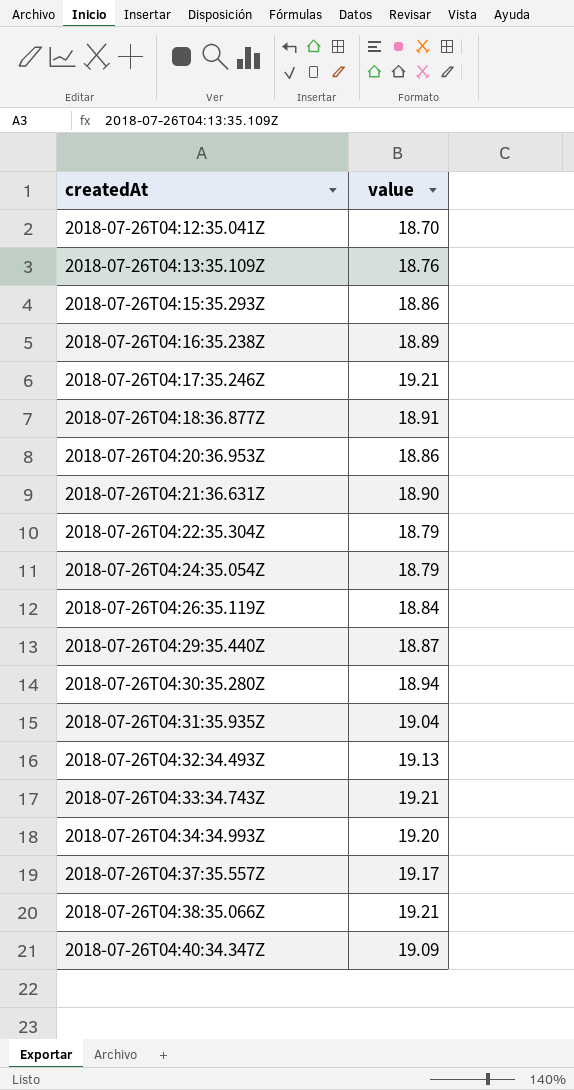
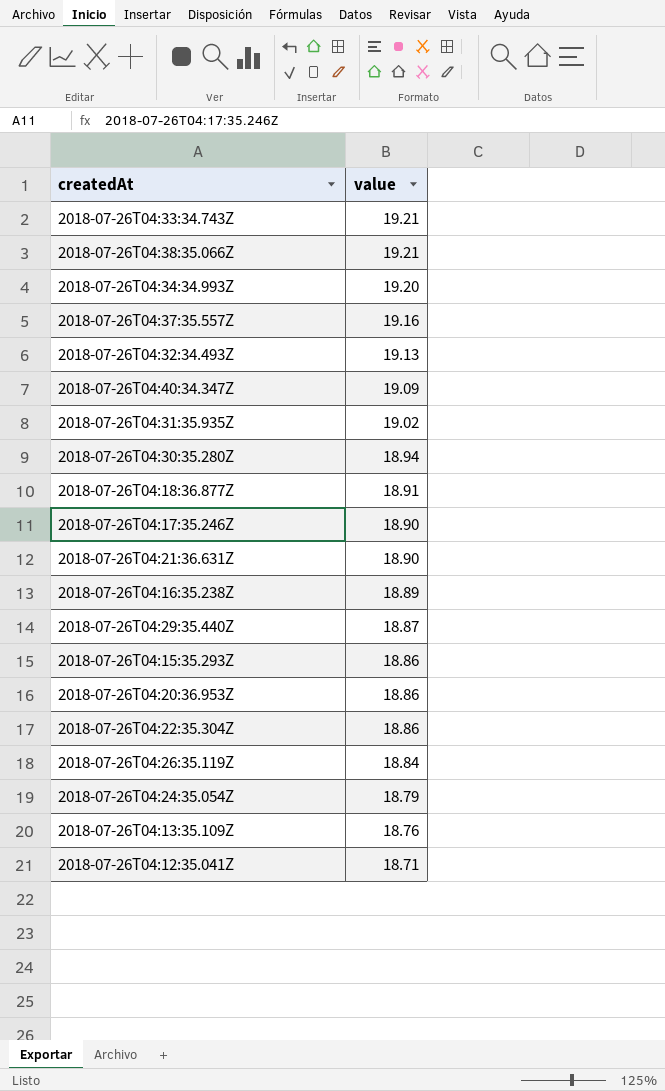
row order: createdAt ascending -> value descending
2018-07-26T04:37:35.557Z | value: 19.17 -> 19.16
2018-07-26T04:31:35.935Z | value: 19.04 -> 19.02
2018-07-26T04:17:35.246Z | value: 19.21 -> 18.90
2018-07-26T04:22:35.304Z | value: 18.79 -> 18.86
2018-07-26T04:12:35.041Z | value: 18.70 -> 18.71

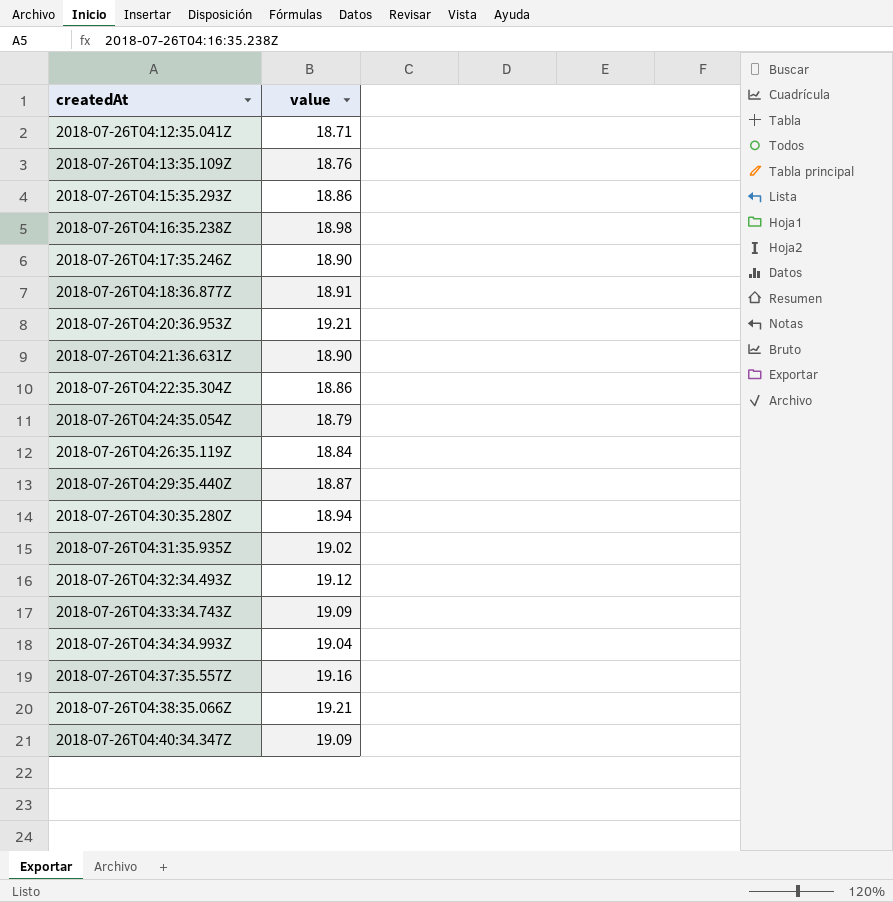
row order: value descending -> createdAt ascending
2018-07-26T04:16:35.238Z | value: 18.89 -> 18.98
2018-07-26T04:20:36.953Z | value: 18.86 -> 19.21
2018-07-26T04:32:34.493Z | value: 19.13 -> 19.12
2018-07-26T04:33:34.743Z | value: 19.21 -> 19.09
2018-07-26T04:34:34.993Z | value: 19.20 -> 19.04

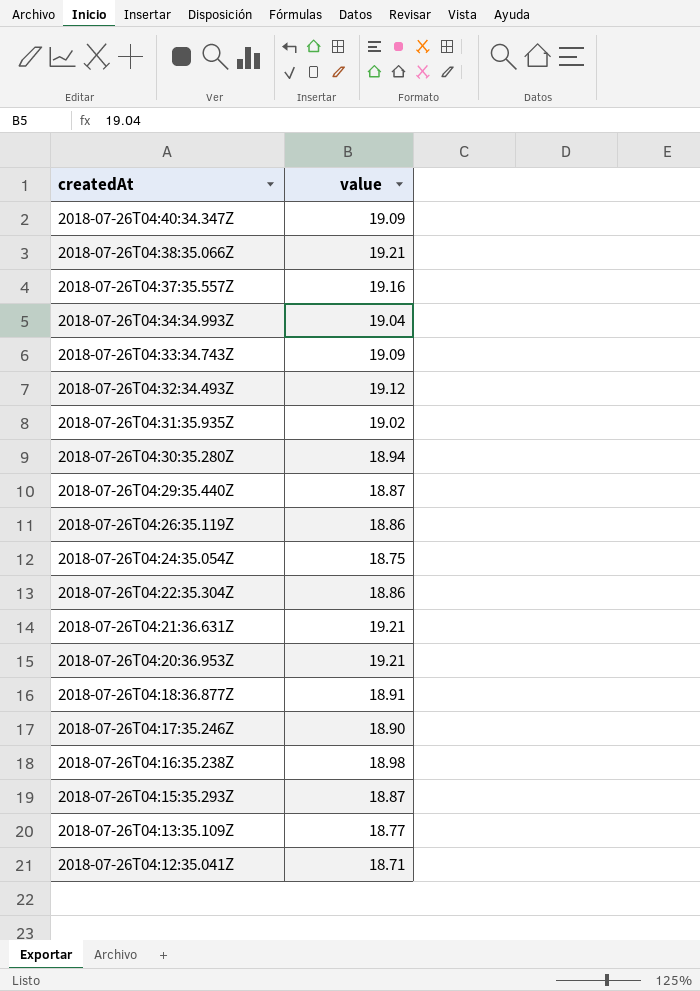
row order: createdAt ascending -> createdAt descending
2018-07-26T04:26:35.119Z | value: 18.84 -> 18.86
2018-07-26T04:24:35.054Z | value: 18.79 -> 18.75
2018-07-26T04:21:36.631Z | value: 18.90 -> 19.21
2018-07-26T04:15:35.293Z | value: 18.86 -> 18.87
2018-07-26T04:13:35.109Z | value: 18.76 -> 18.77

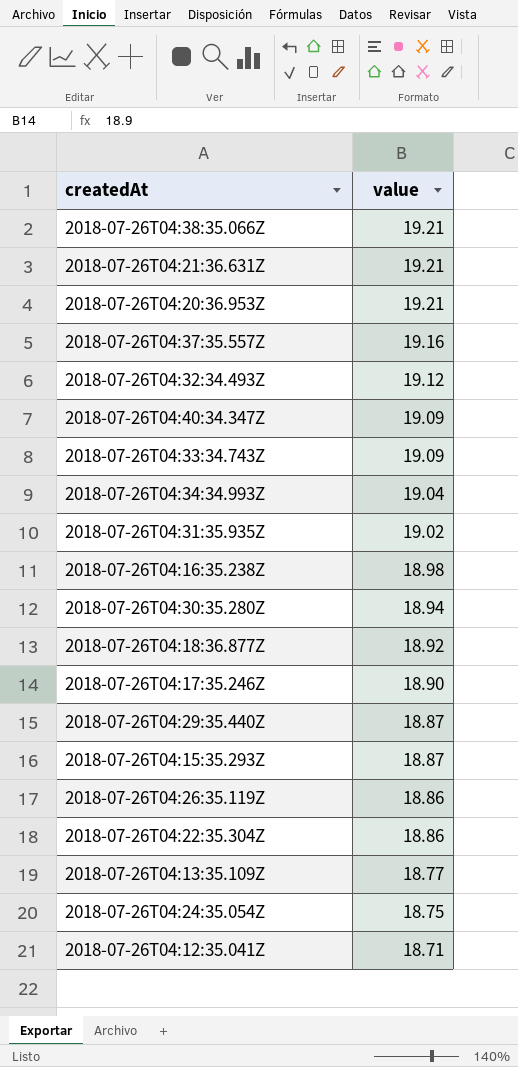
row order: createdAt descending -> value descending
2018-07-26T04:18:36.877Z | value: 18.91 -> 18.92

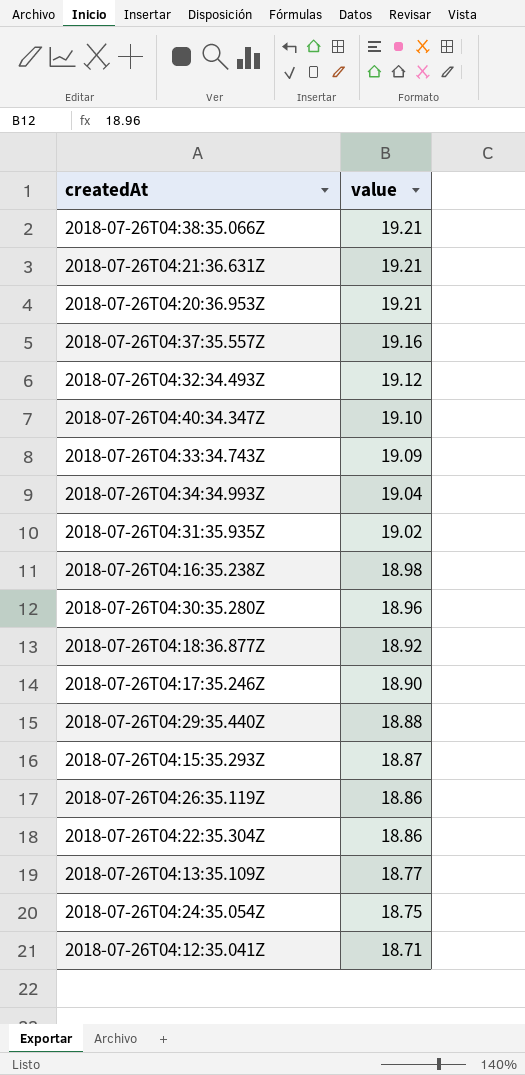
2018-07-26T04:40:34.347Z | value: 19.09 -> 19.10
2018-07-26T04:30:35.280Z | value: 18.94 -> 18.96
2018-07-26T04:29:35.440Z | value: 18.87 -> 18.88

